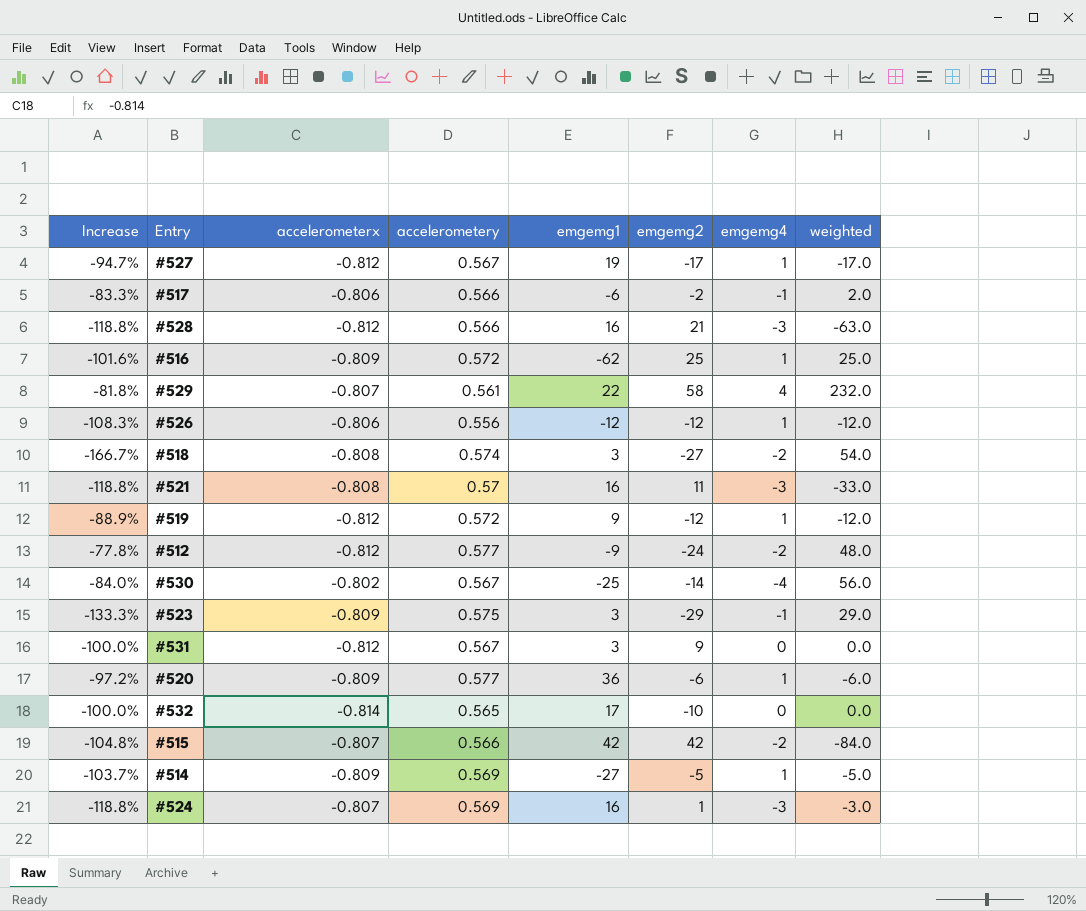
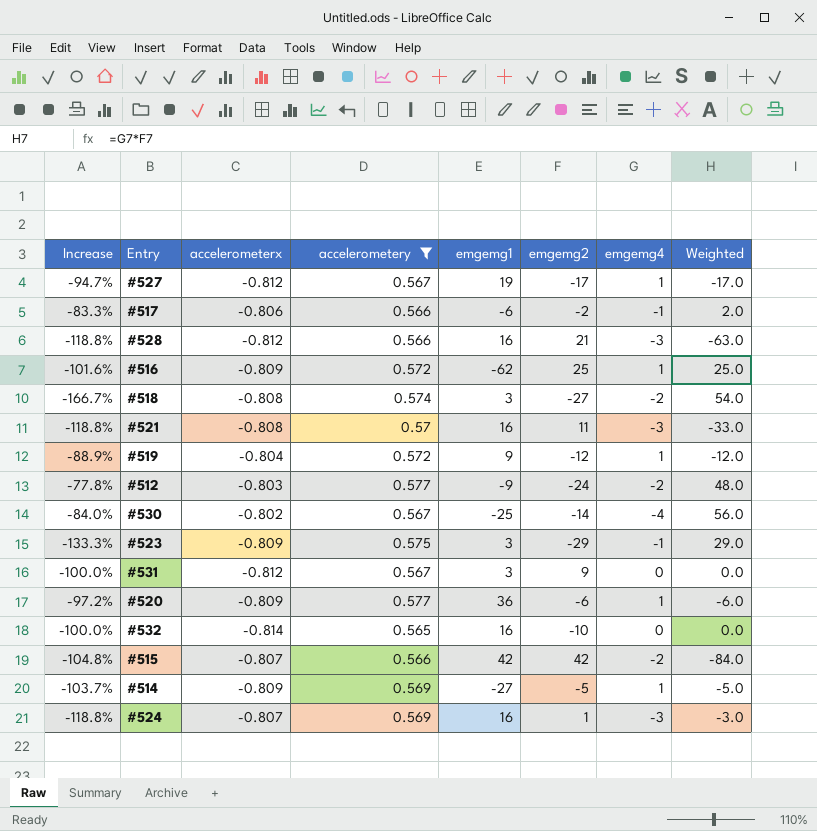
filter: none -> accelerometery >= 0.565
column name: weighted -> Weighted
#519 | accelerometerx: -0.812 -> -0.804
#512 | accelerometerx: -0.812 -> -0.803
#532 | emgemg1: 17 -> 16

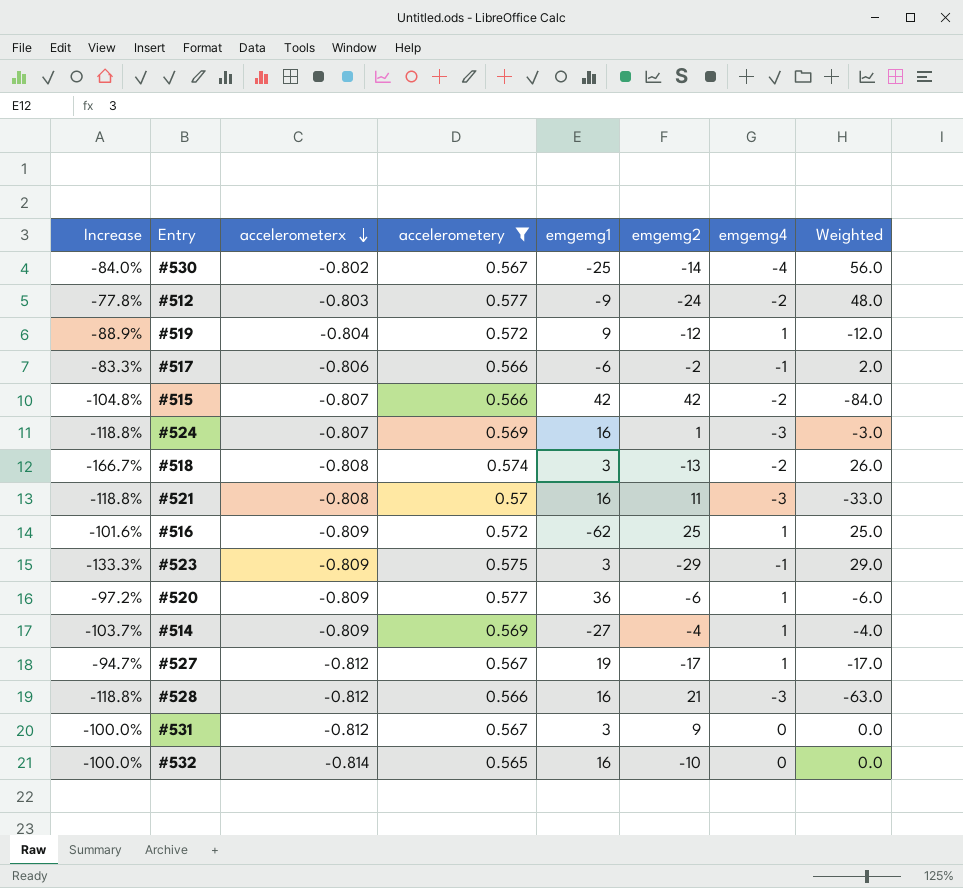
row order: none -> accelerometerx descending
#518 | emgemg2: -27 -> -13
#518 | Weighted: 54.0 -> 26.0
#514 | emgemg2: -5 -> -4
#514 | Weighted: -5.0 -> -4.0

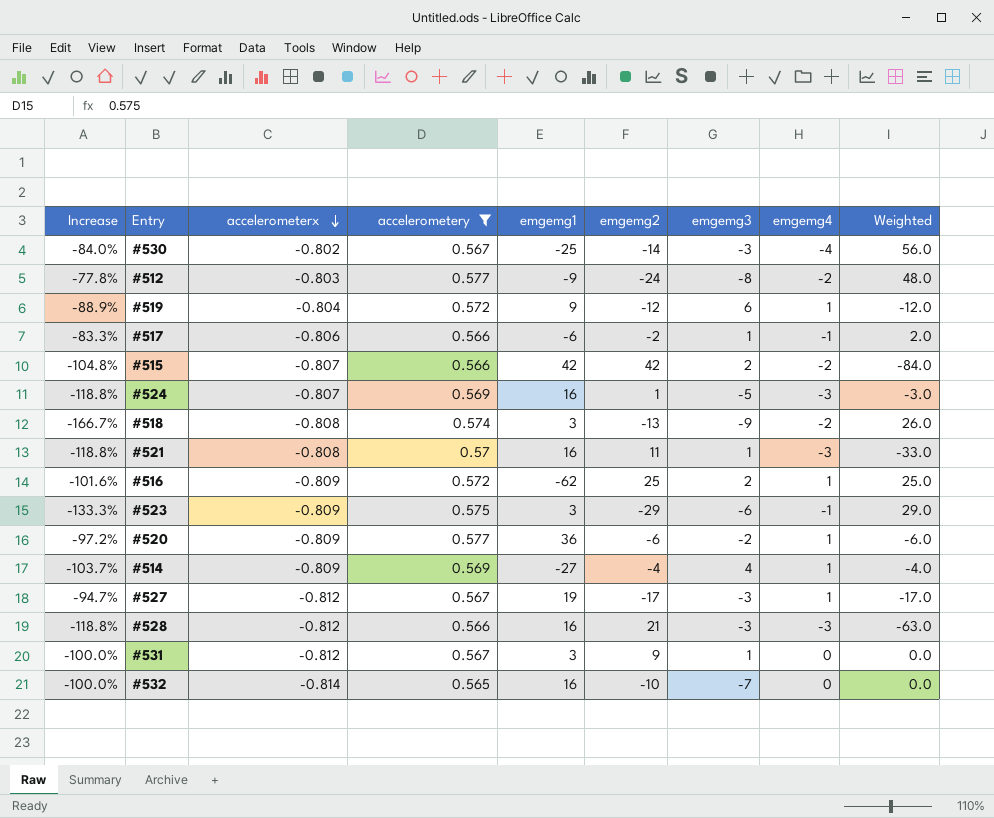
column emgemg3 | position: none -> 7

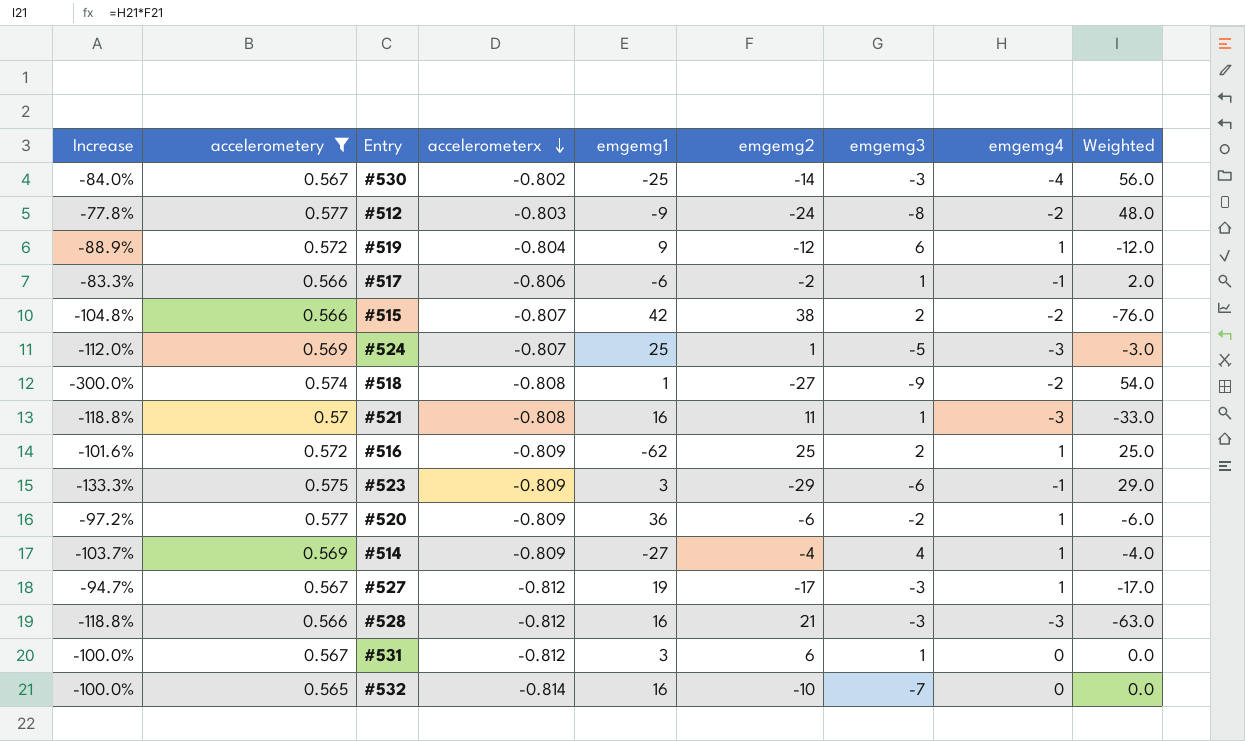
column accelerometery | position: 4 -> 2
#515 | emgemg2: 42 -> 38
#515 | Weighted: -84.0 -> -76.0
#524 | Increase: -118.8% -> -112.0%
#524 | emgemg1: 16 -> 25
#518 | Increase: -166.7% -> -300.0%
#518 | emgemg1: 3 -> 1
#518 | emgemg2: -13 -> -27
#518 | Weighted: 26.0 -> 54.0
#531 | emgemg2: 9 -> 6

